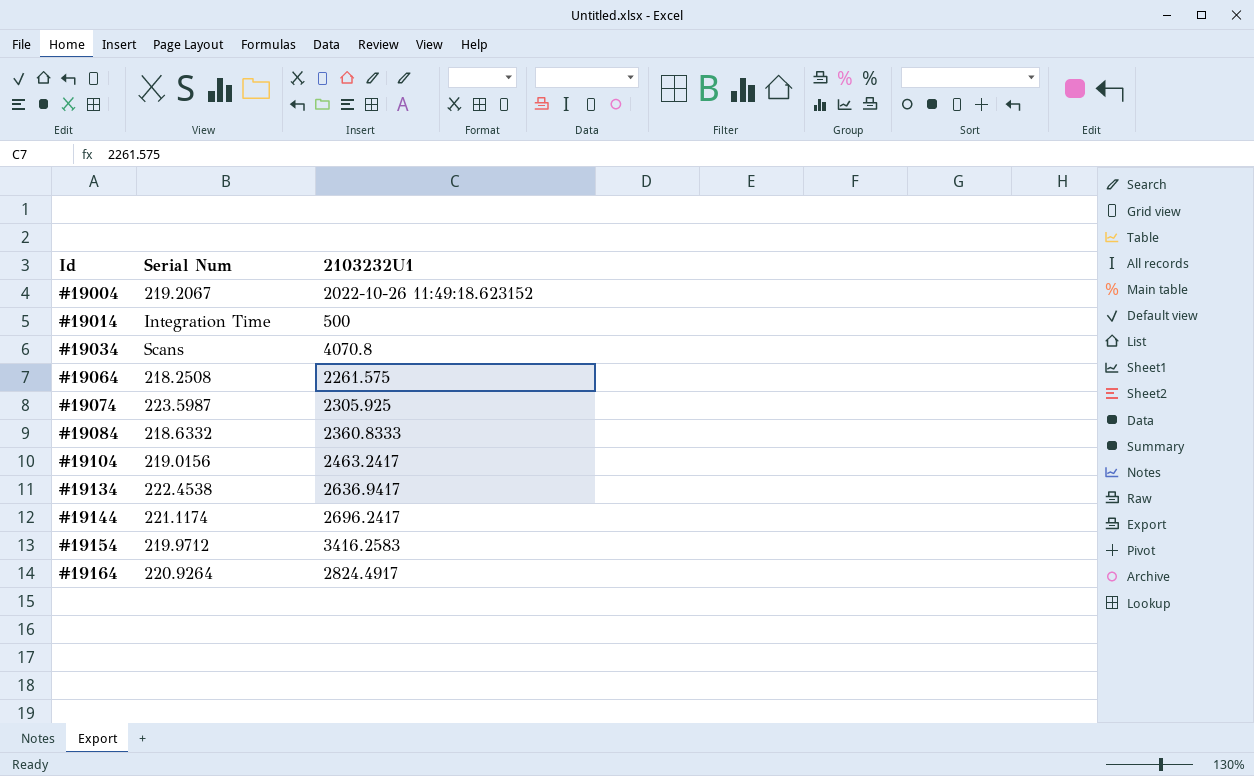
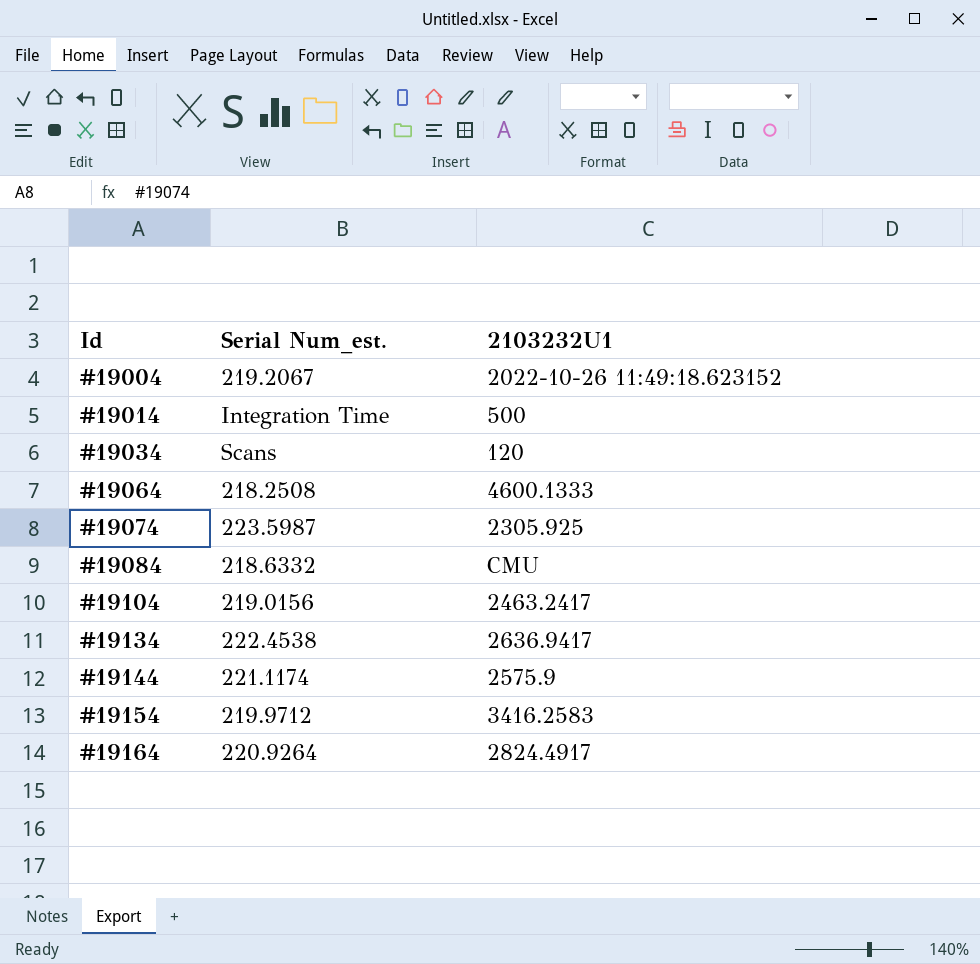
column name: Serial Num -> Serial Num_est.
#19034 | 2103232U1: 4070.8 -> 120
#19064 | 2103232U1: 2261.575 -> 4600.1333
#19084 | 2103232U1: 2360.8333 -> CMU
#19144 | 2103232U1: 2696.2417 -> 2575.9

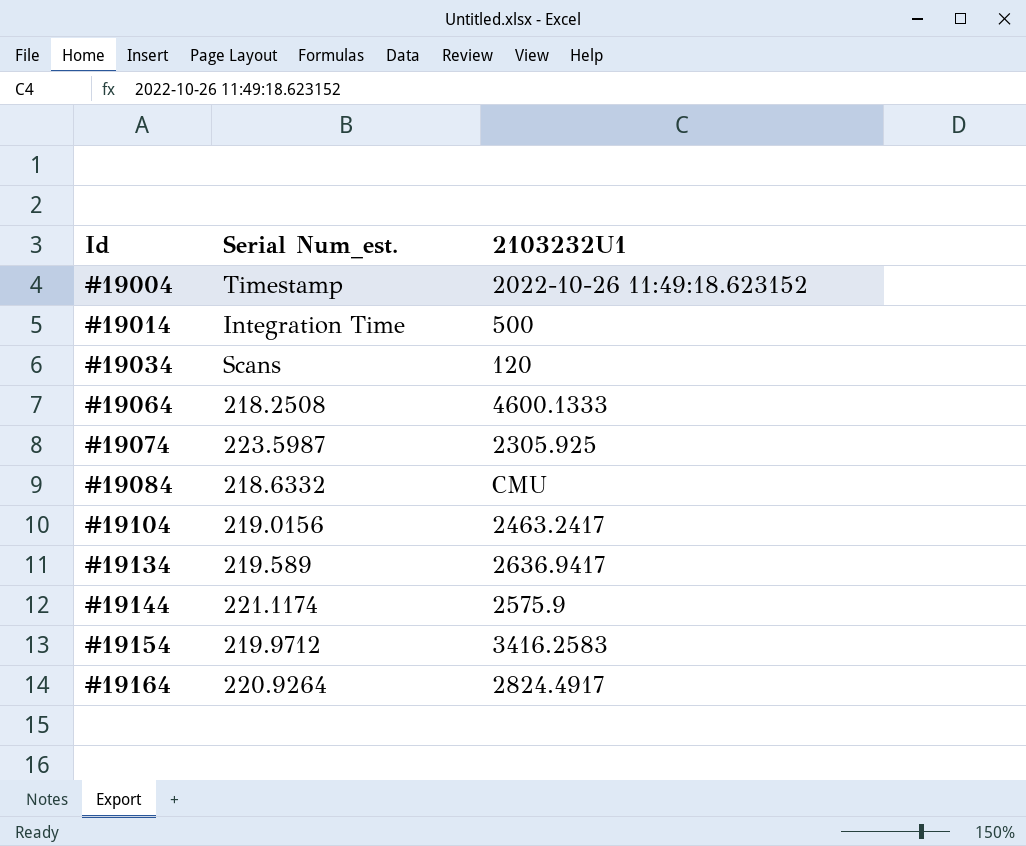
#19004 | Serial Num_est.: 219.2067 -> Timestamp
#19134 | Serial Num_est.: 222.4538 -> 219.589

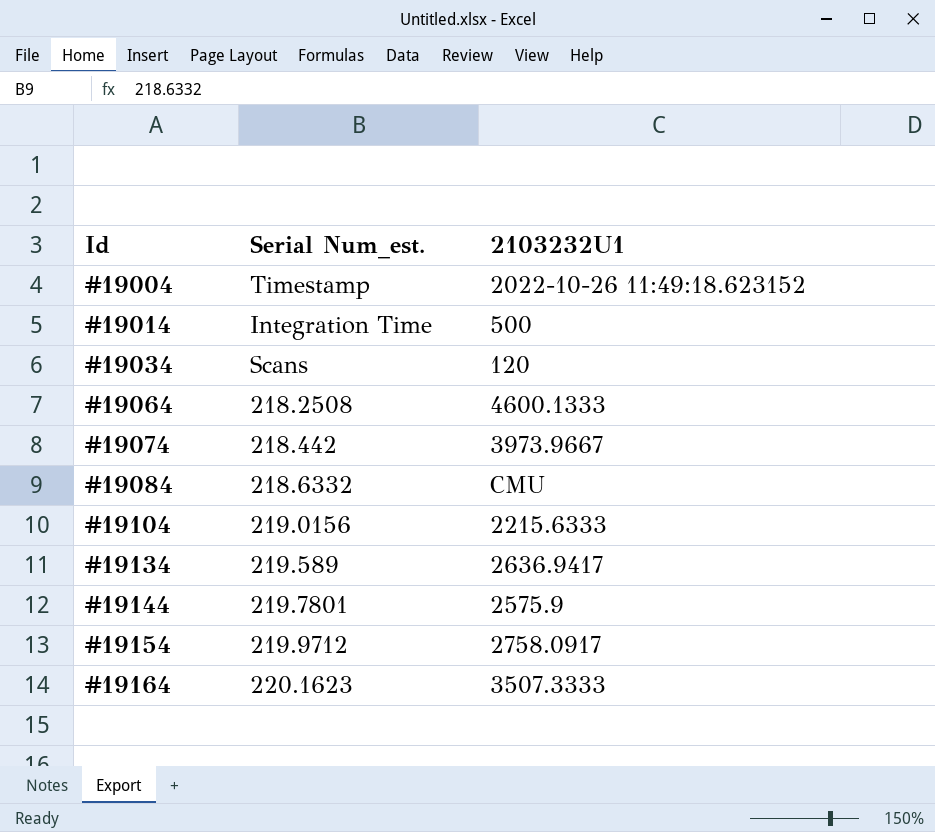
#19074 | Serial Num_est.: 223.5987 -> 218.442
#19074 | 2103232U1: 2305.925 -> 3973.9667
#19104 | 2103232U1: 2463.2417 -> 2215.6333
#19144 | Serial Num_est.: 221.1174 -> 219.7801
#19154 | 2103232U1: 3416.2583 -> 2758.0917
#19164 | Serial Num_est.: 220.9264 -> 220.1623
#19164 | 2103232U1: 2824.4917 -> 3507.3333

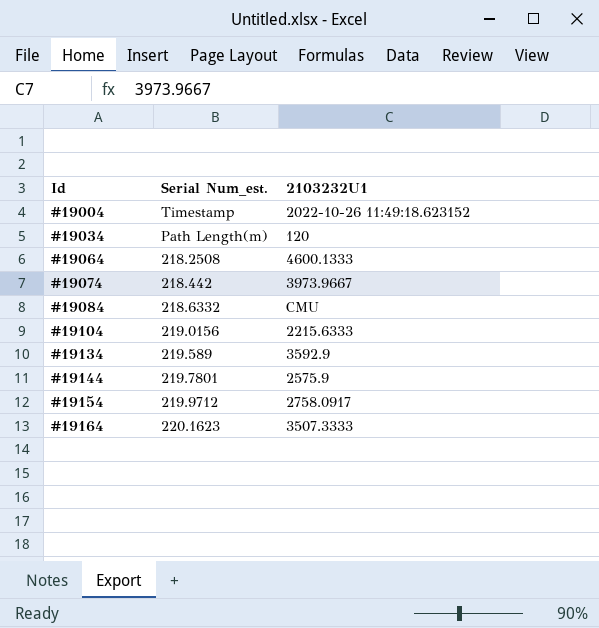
row #19014: Integration Time | 500 -> none
#19034 | Serial Num_est.: Scans -> Path Length(m)
#19134 | 2103232U1: 2636.9417 -> 3592.9

